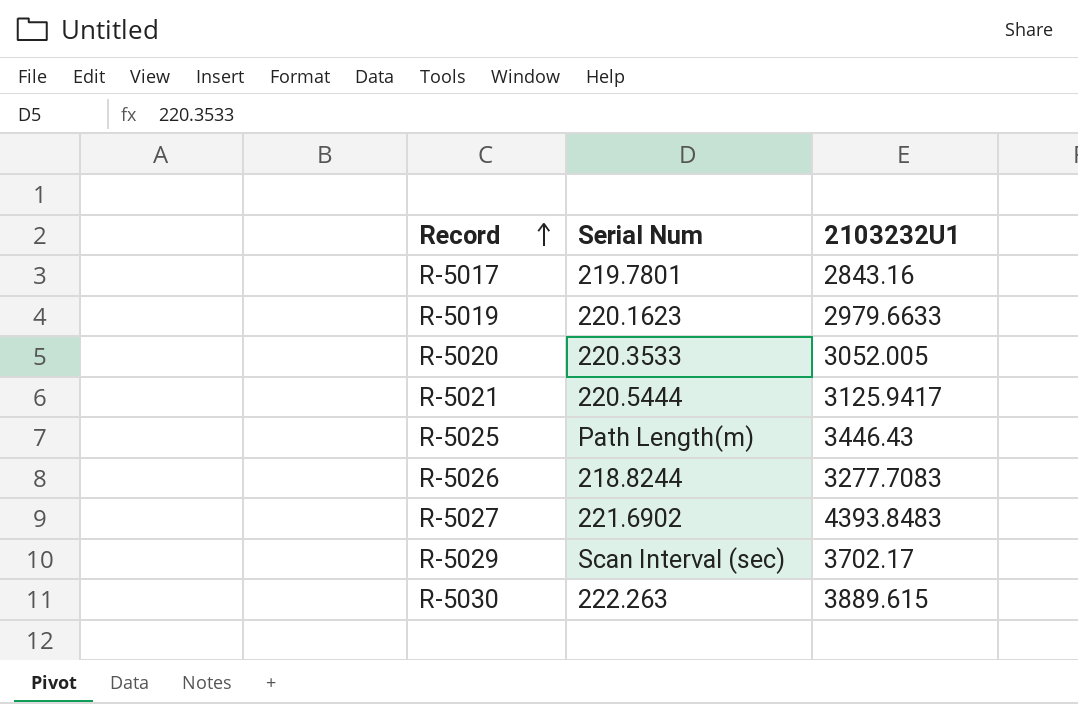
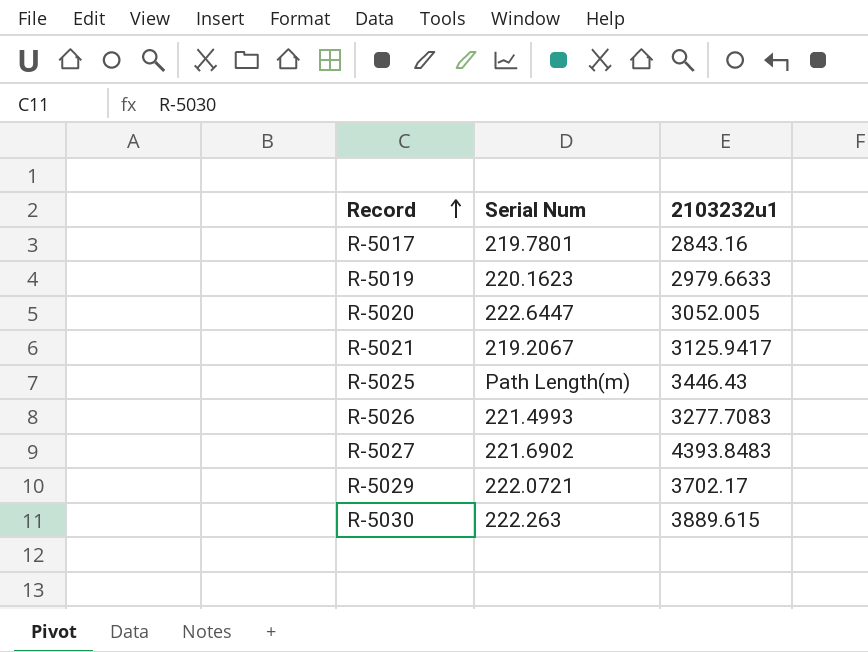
column name: 2103232U1 -> 2103232u1
R-5020 | Serial Num: 220.3533 -> 222.6447
R-5021 | Serial Num: 220.5444 -> 219.2067
R-5026 | Serial Num: 218.8244 -> 221.4993
R-5029 | Serial Num: Scan Interval (sec) -> 222.0721

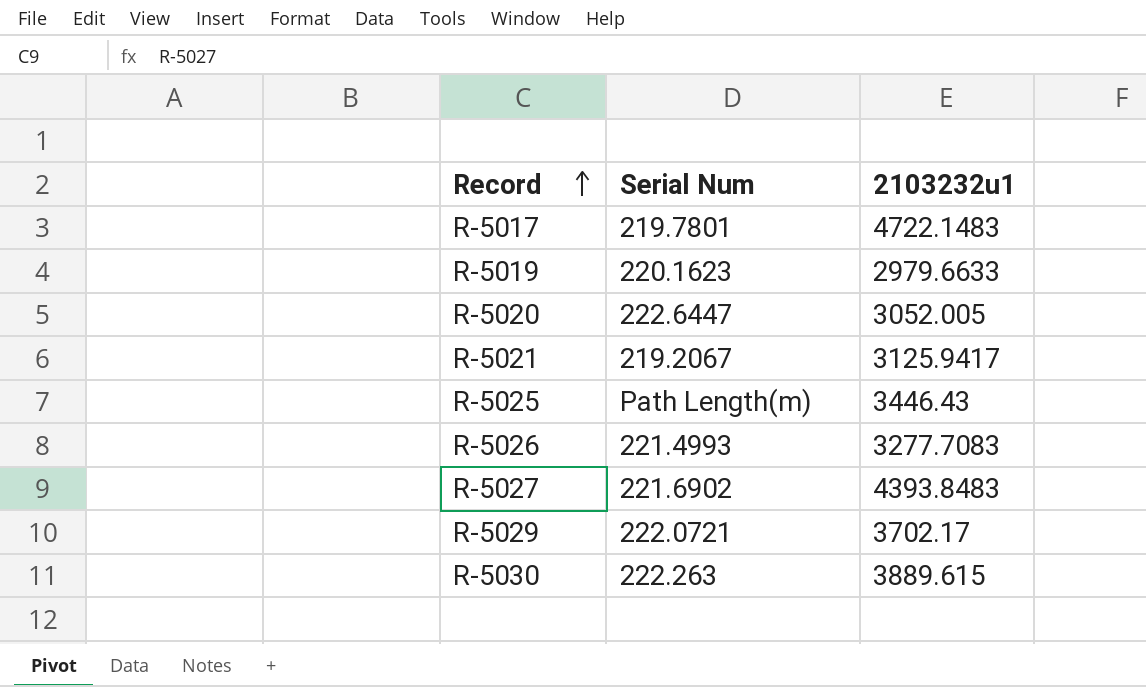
R-5017 | 2103232u1: 2843.16 -> 4722.1483

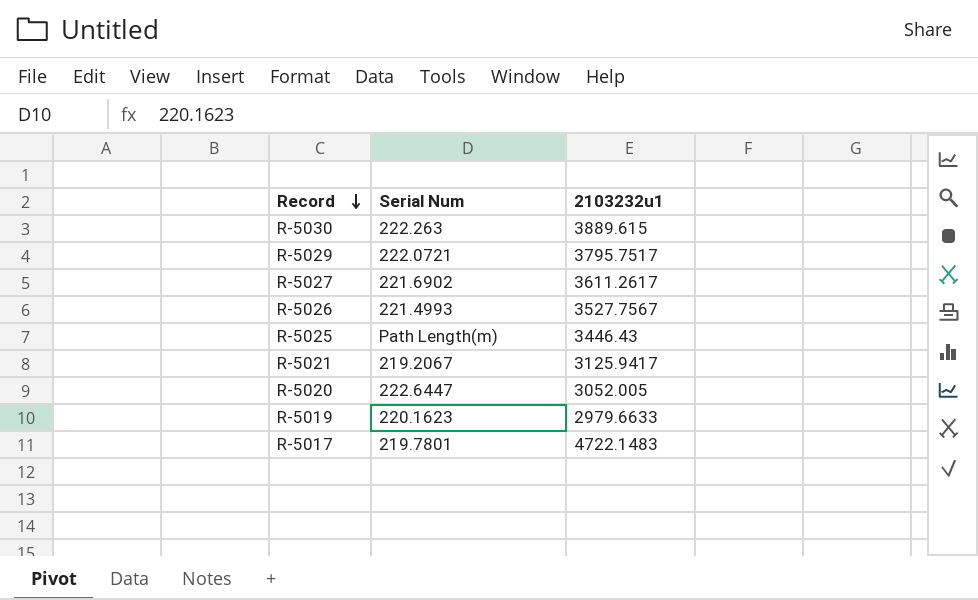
row order: Record ascending -> Record descending
R-5029 | 2103232u1: 3702.17 -> 3795.7517
R-5027 | 2103232u1: 4393.8483 -> 3611.2617
R-5026 | 2103232u1: 3277.7083 -> 3527.7567

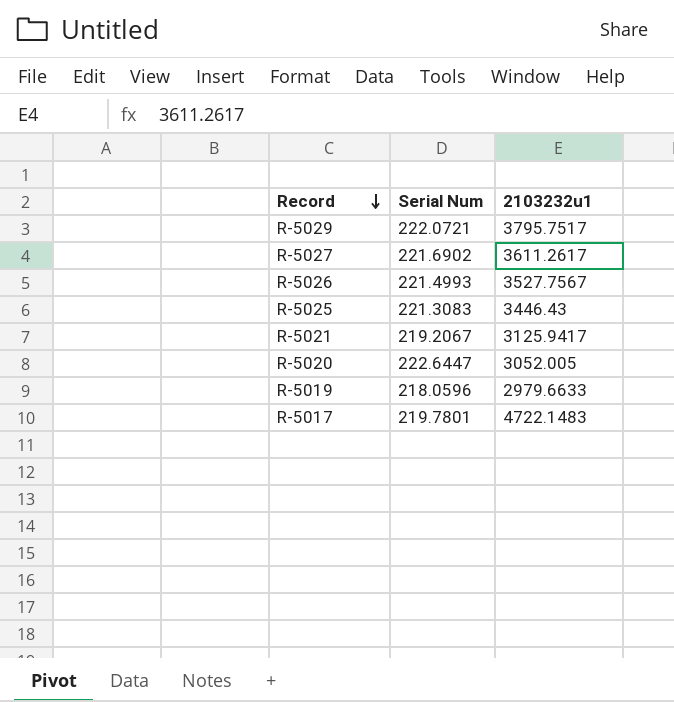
row R-5030: 222.263 | 3889.615 -> none
R-5025 | Serial Num: Path Length(m) -> 221.3083
R-5019 | Serial Num: 220.1623 -> 218.0596

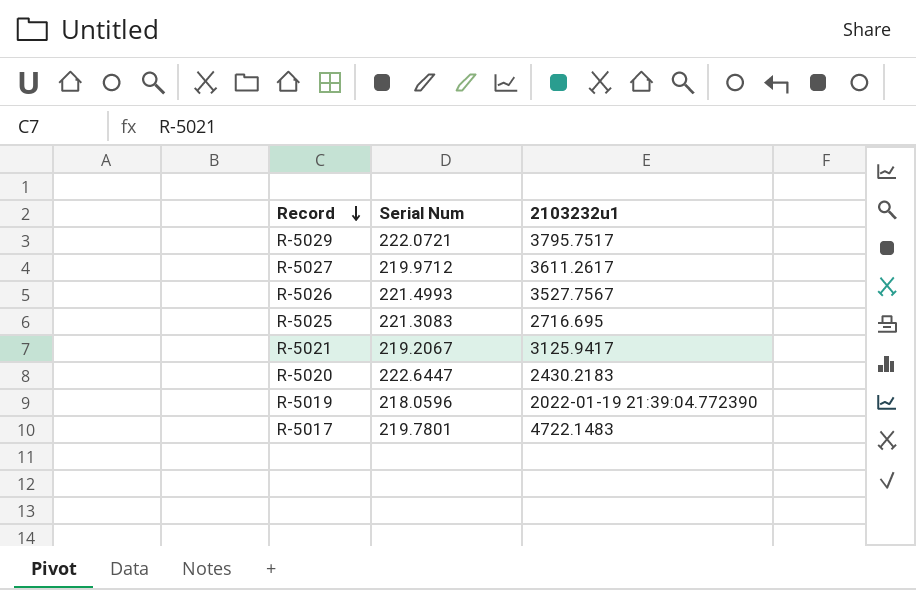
R-5027 | Serial Num: 221.6902 -> 219.9712
R-5025 | 2103232u1: 3446.43 -> 2716.695
R-5020 | 2103232u1: 3052.005 -> 2430.2183
R-5019 | 2103232u1: 2979.6633 -> 2022-01-19 21:39:04.772390

